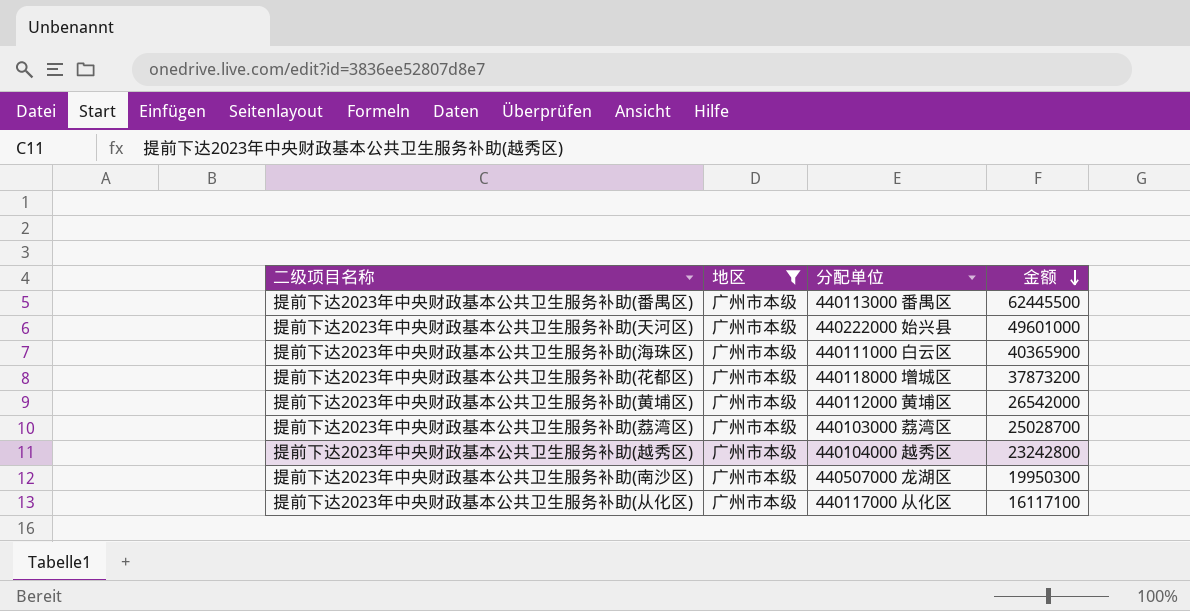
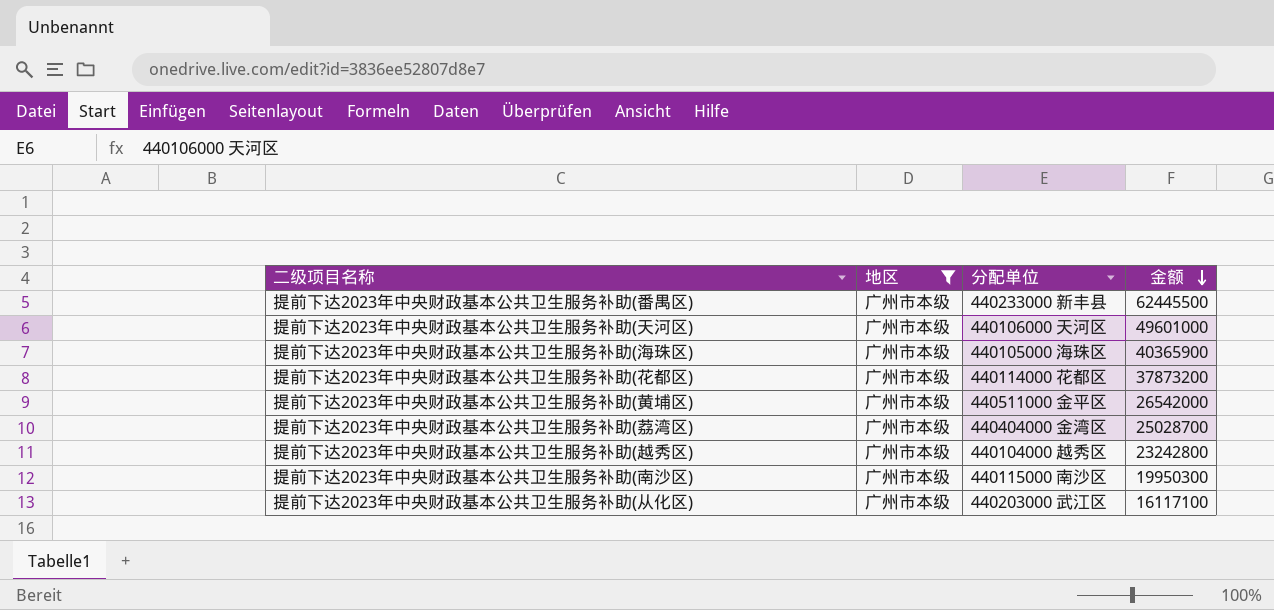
提前下达2023年中央财政基本公共卫生服务补助(番禺区) | 分配单位: 440113000 番禺区 -> 440233000 新丰县
提前下达2023年中央财政基本公共卫生服务补助(天河区) | 分配单位: 440222000 始兴县 -> 440106000 天河区
提前下达2023年中央财政基本公共卫生服务补助(海珠区) | 分配单位: 440111000 白云区 -> 440105000 海珠区
提前下达2023年中央财政基本公共卫生服务补助(花都区) | 分配单位: 440118000 增城区 -> 440114000 花都区
提前下达2023年中央财政基本公共卫生服务补助(黄埔区) | 分配单位: 440112000 黄埔区 -> 440511000 金平区
提前下达2023年中央财政基本公共卫生服务补助(荔湾区) | 分配单位: 440103000 荔湾区 -> 440404000 金湾区
提前下达2023年中央财政基本公共卫生服务补助(南沙区) | 分配单位: 440507000 龙湖区 -> 440115000 南沙区
提前下达2023年中央财政基本公共卫生服务补助(从化区) | 分配单位: 440117000 从化区 -> 440203000 武江区

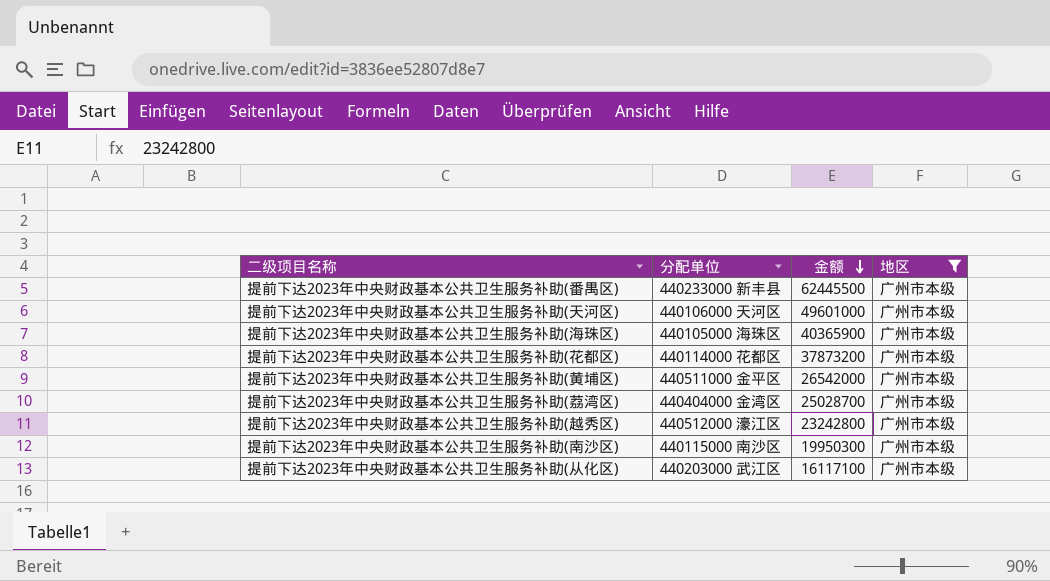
column 地区 | position: 2 -> 4
提前下达2023年中央财政基本公共卫生服务补助(越秀区) | 分配单位: 440104000 越秀区 -> 440512000 濠江区

